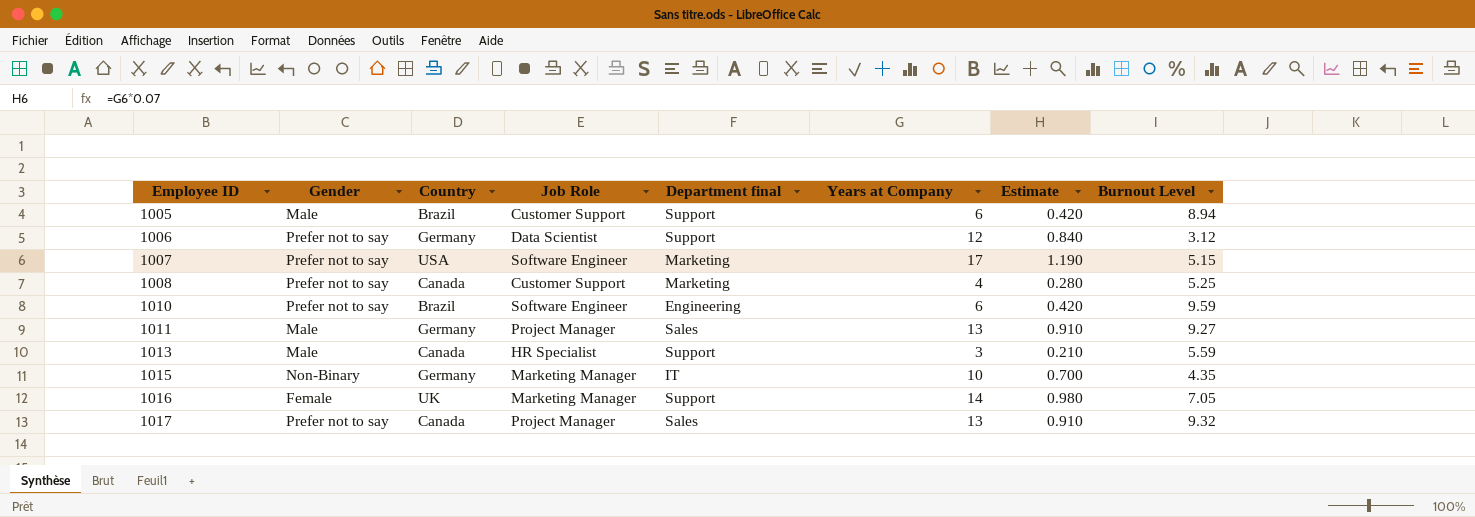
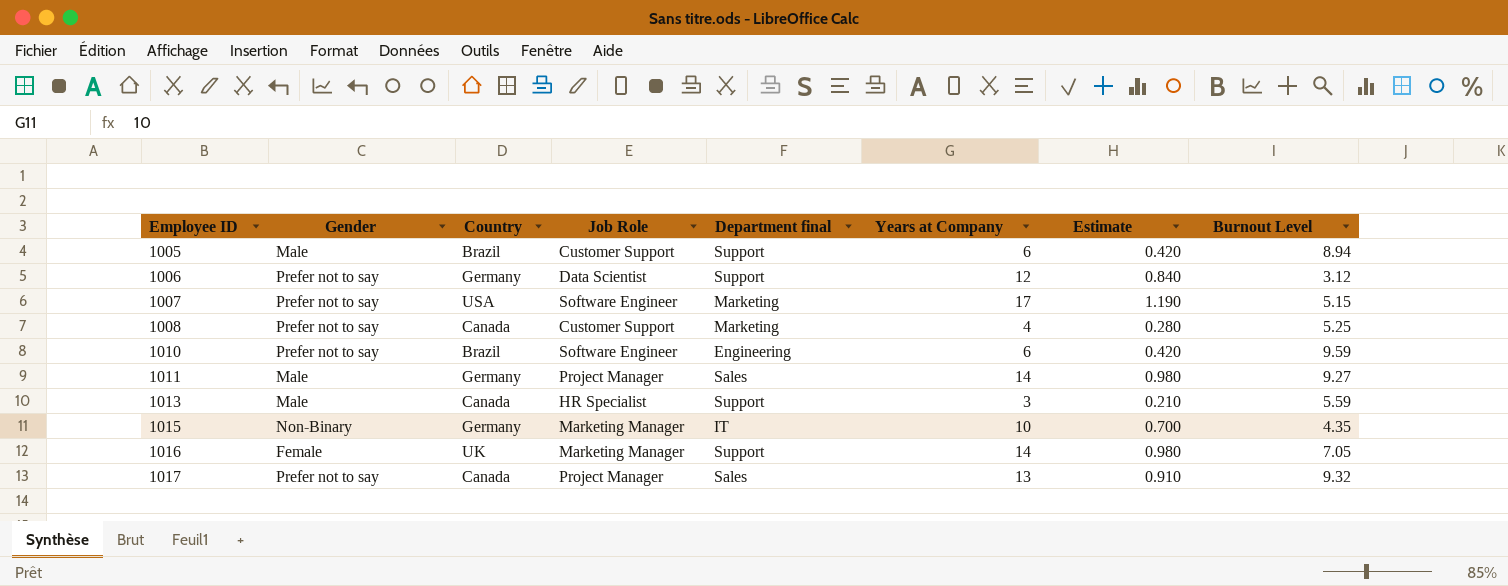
1011 | Years at Company: 13 -> 14
1011 | Estimate: 0.910 -> 0.980

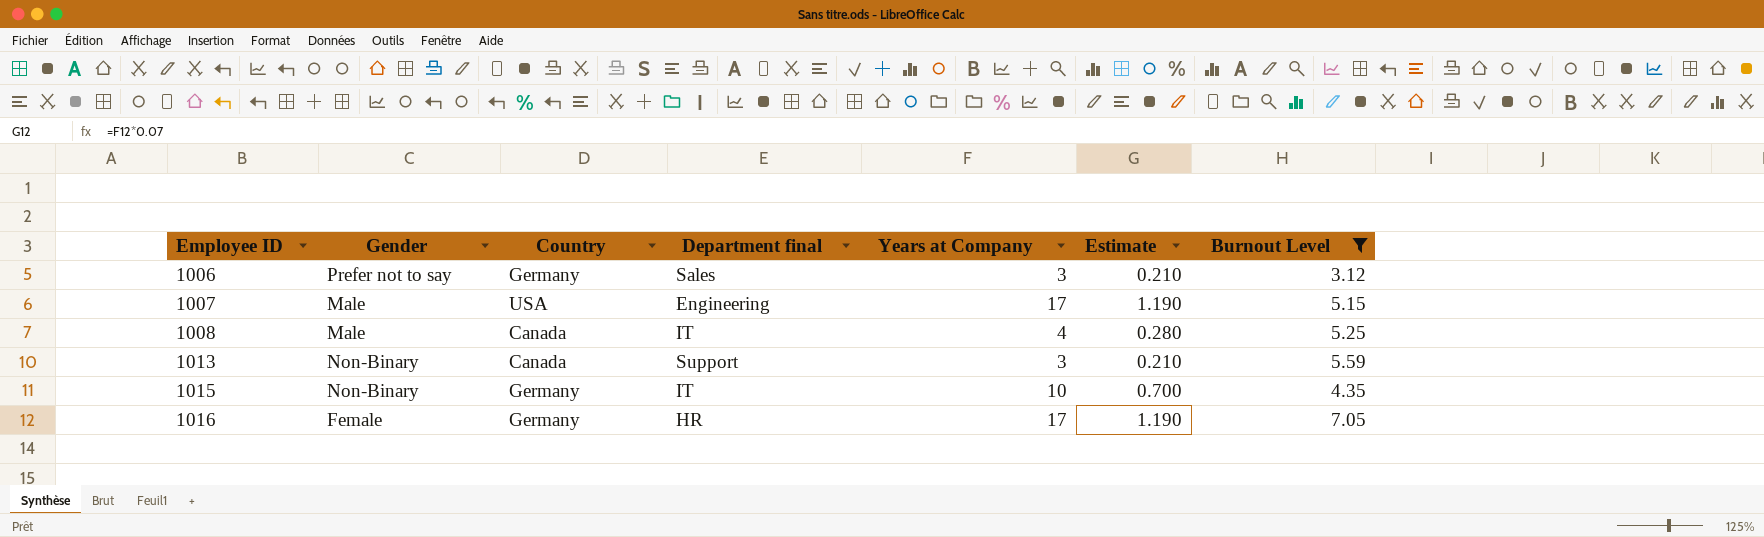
filter: none -> Burnout Level <= 7.05
column Job Role | position: 4 -> none
1006 | Department final: Support -> Sales
1006 | Years at Company: 12 -> 3
1006 | Estimate: 0.840 -> 0.210
1007 | Gender: Prefer not to say -> Male
1007 | Department final: Marketing -> Engineering
1008 | Gender: Prefer not to say -> Male
1008 | Department final: Marketing -> IT
1013 | Gender: Male -> Non-Binary
1016 | Country: UK -> Germany
1016 | Department final: Support -> HR
1016 | Years at Company: 14 -> 17
1016 | Estimate: 0.980 -> 1.190

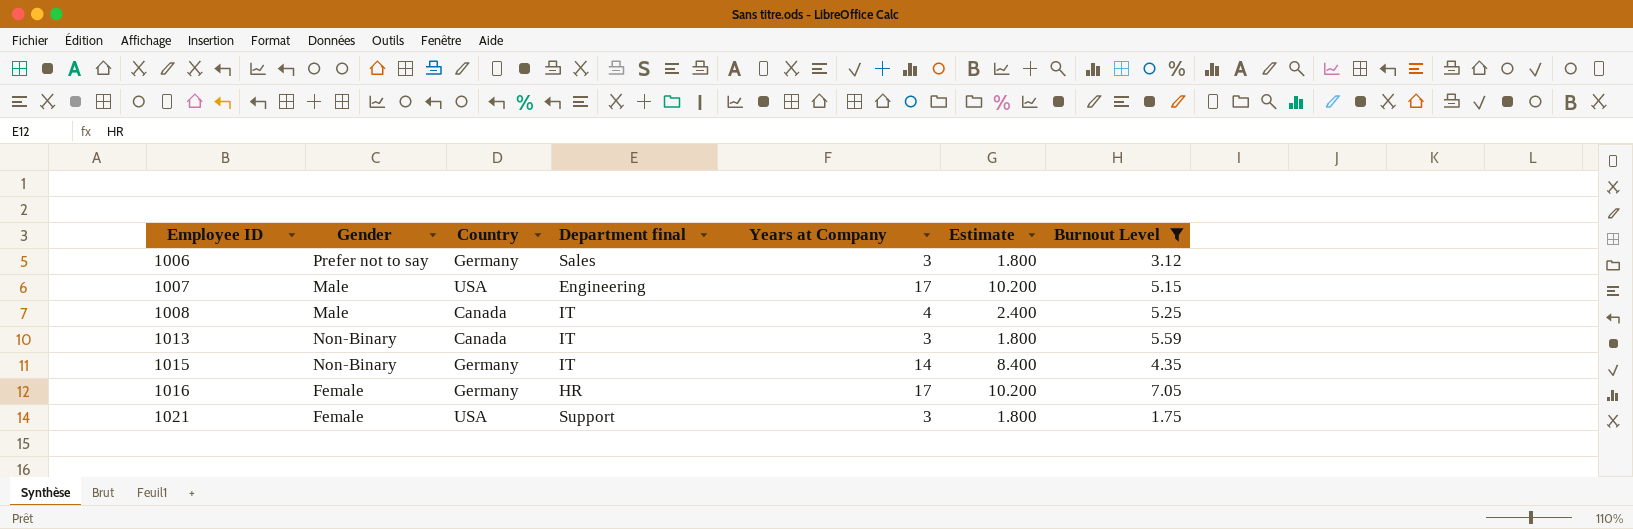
column Estimate | formula: [Years at Company] * 0.07 -> [Years at Company] * 0.6
1013 | Department final: Support -> IT
1015 | Years at Company: 10 -> 14
row 1021: none -> Female | USA | Support | 3 | 1.800 | 1.75

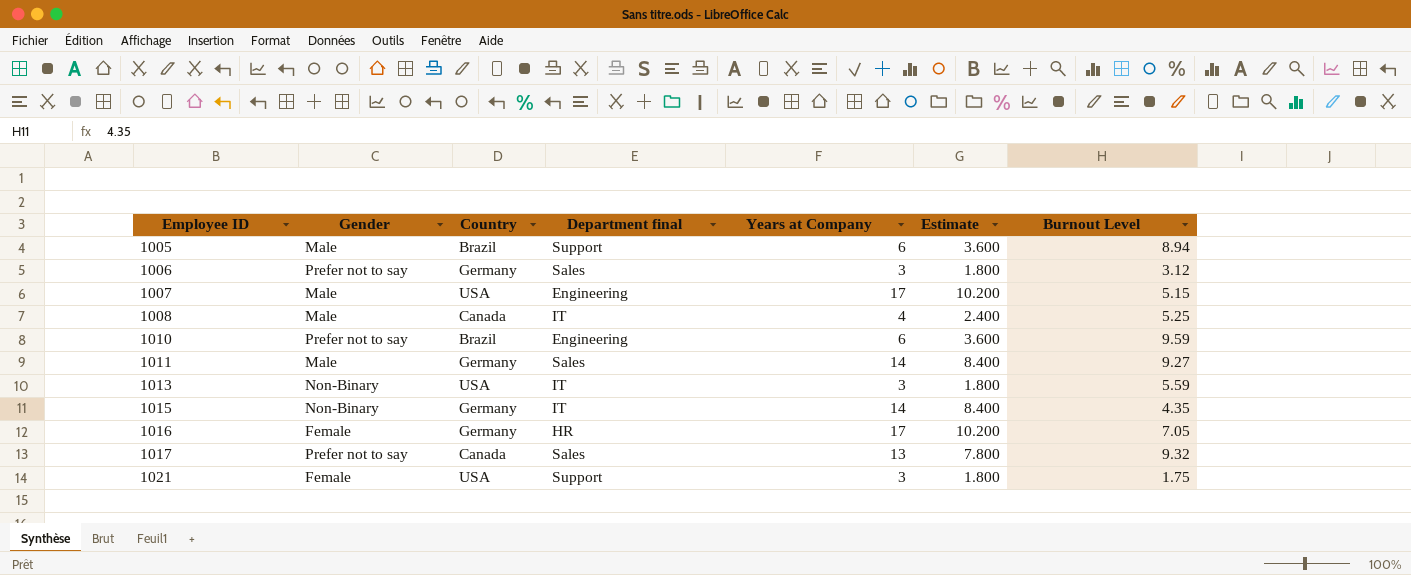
filter: Burnout Level <= 7.05 -> none
1013 | Country: Canada -> USA

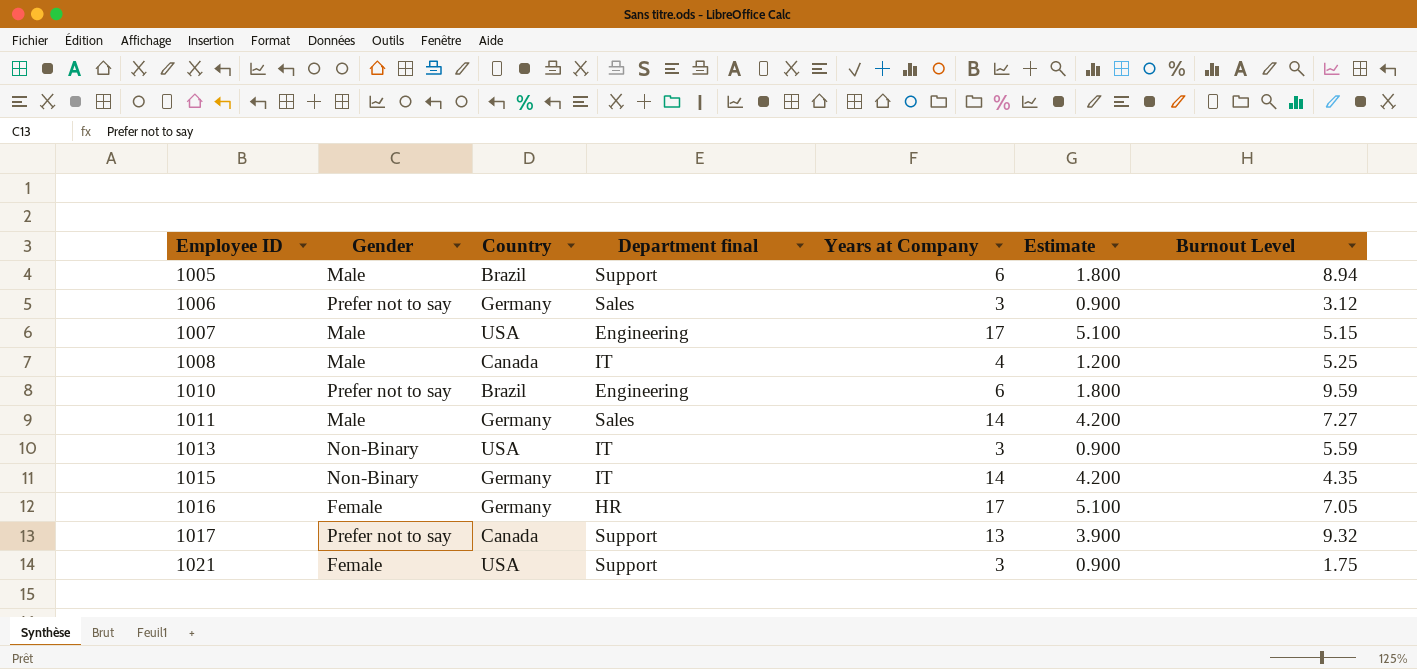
column Estimate | formula: [Years at Company] * 0.6 -> [Years at Company] * 0.3
1011 | Burnout Level: 9.27 -> 7.27
1017 | Department final: Sales -> Support

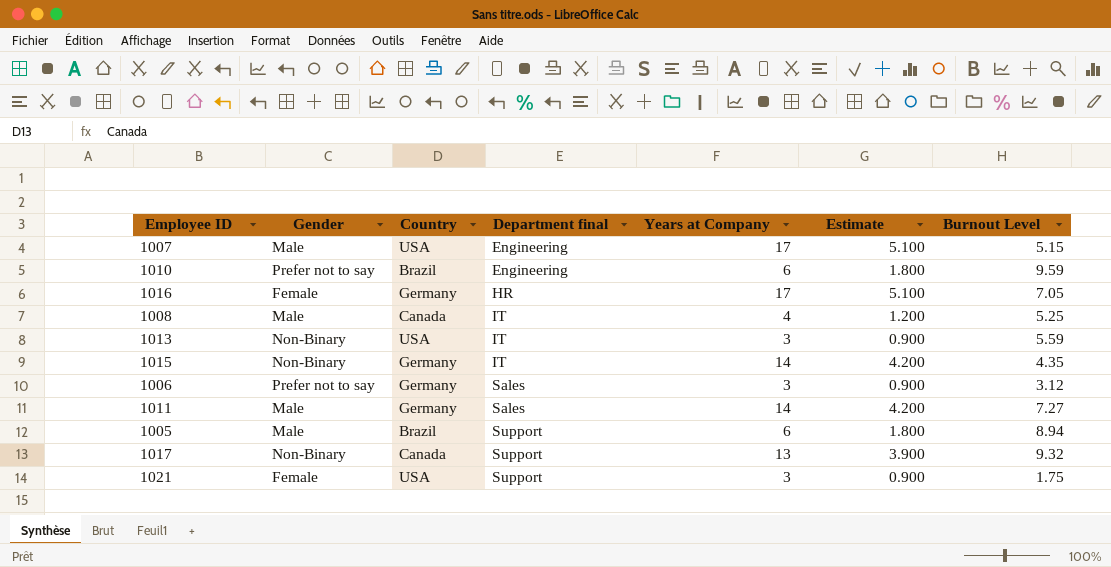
row order: Employee ID ascending -> Department final ascending
1017 | Gender: Prefer not to say -> Non-Binary

